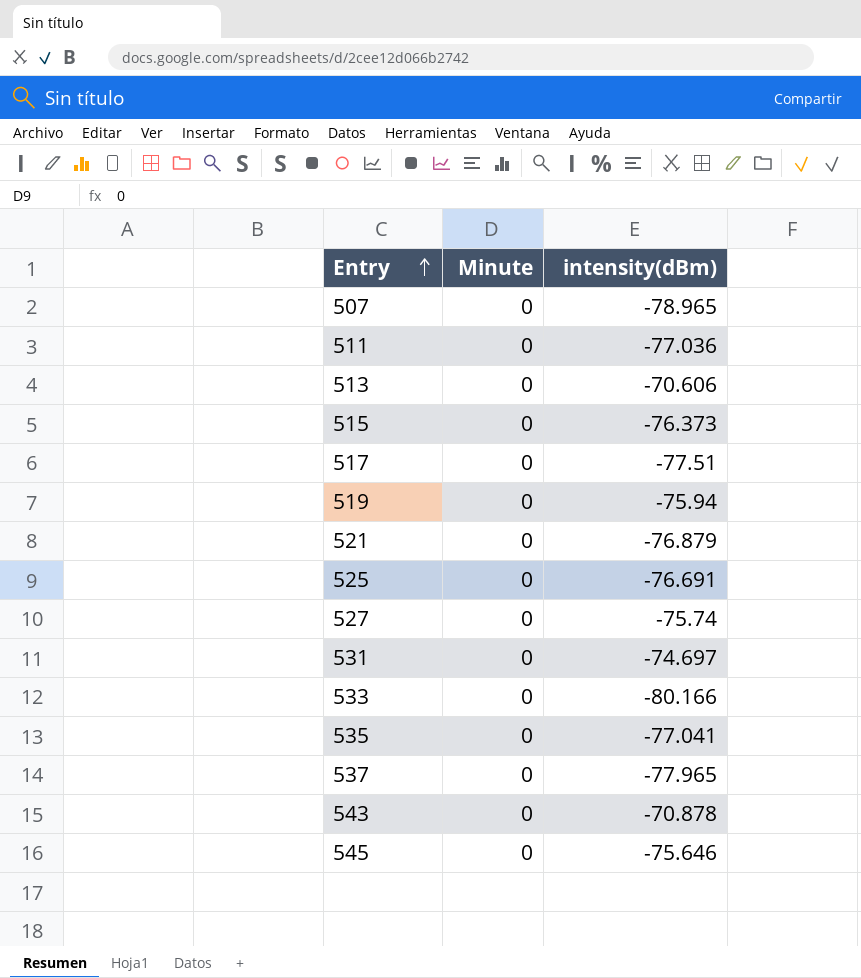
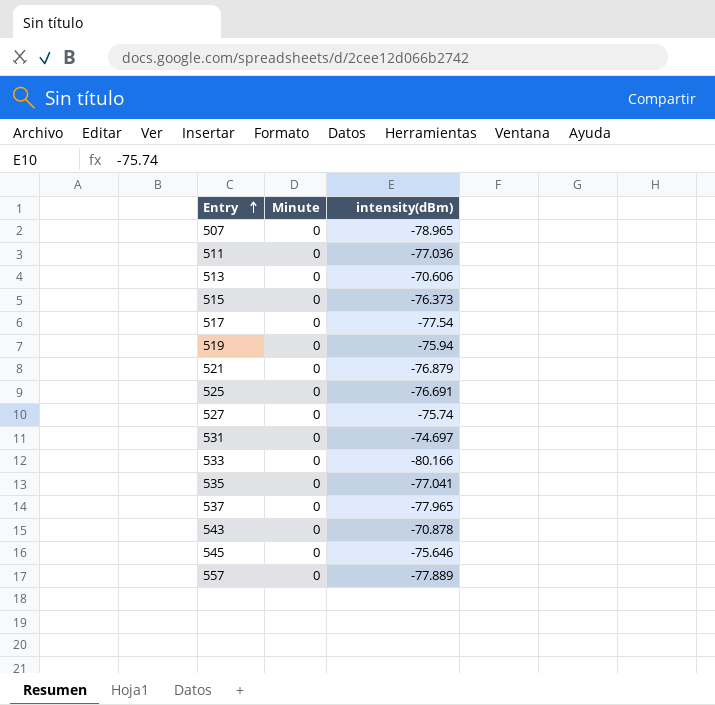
517 | intensity(dBm): -77.51 -> -77.54
row 557: none -> 0 | -77.889

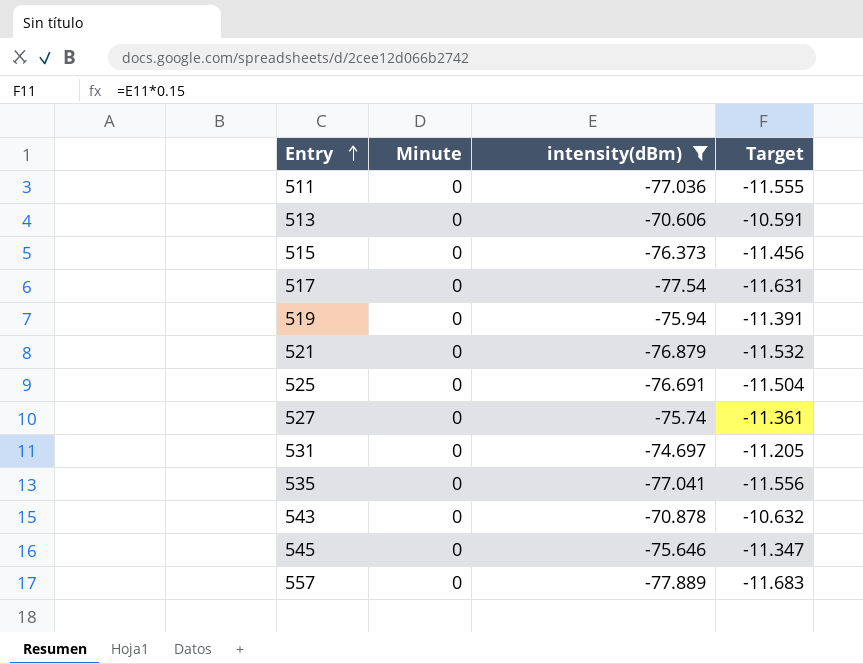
filter: none -> intensity(dBm) >= -77.889
column Target | formula: none -> [intensity(dBm)] * 0.15

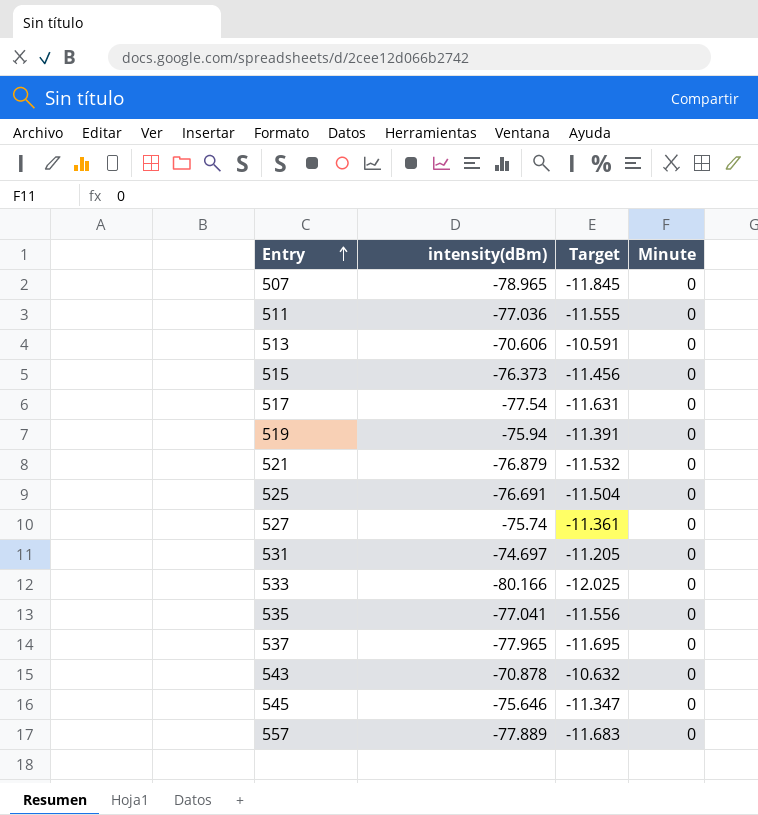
filter: intensity(dBm) >= -77.889 -> none
column Minute | position: 2 -> 4

